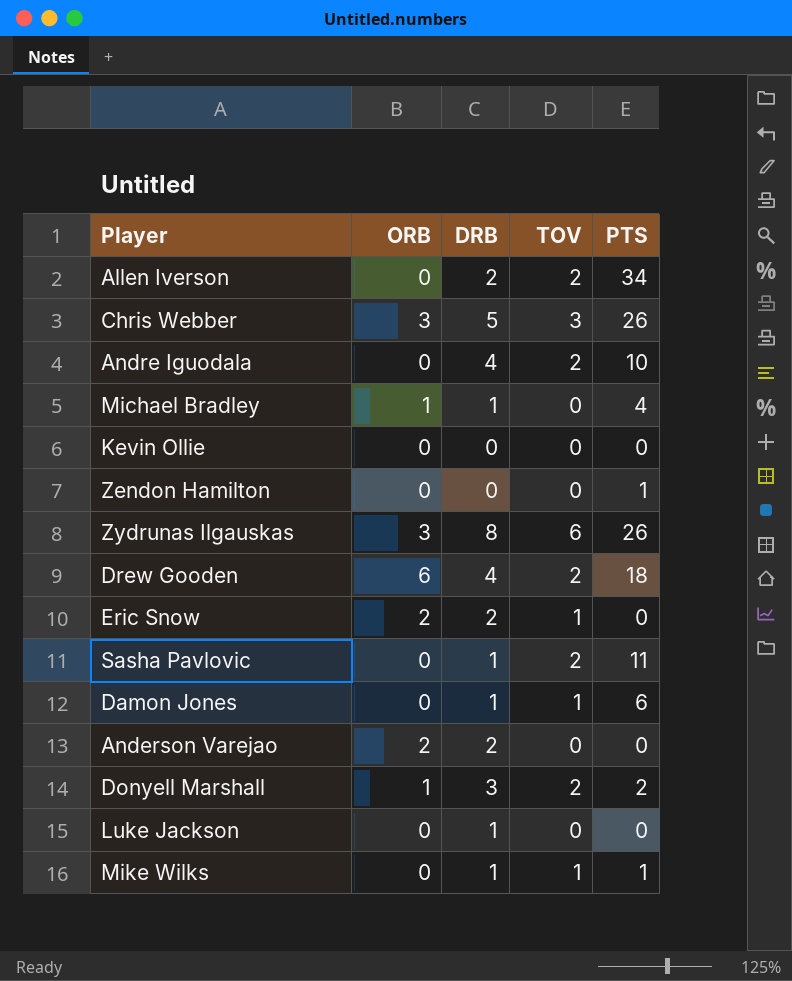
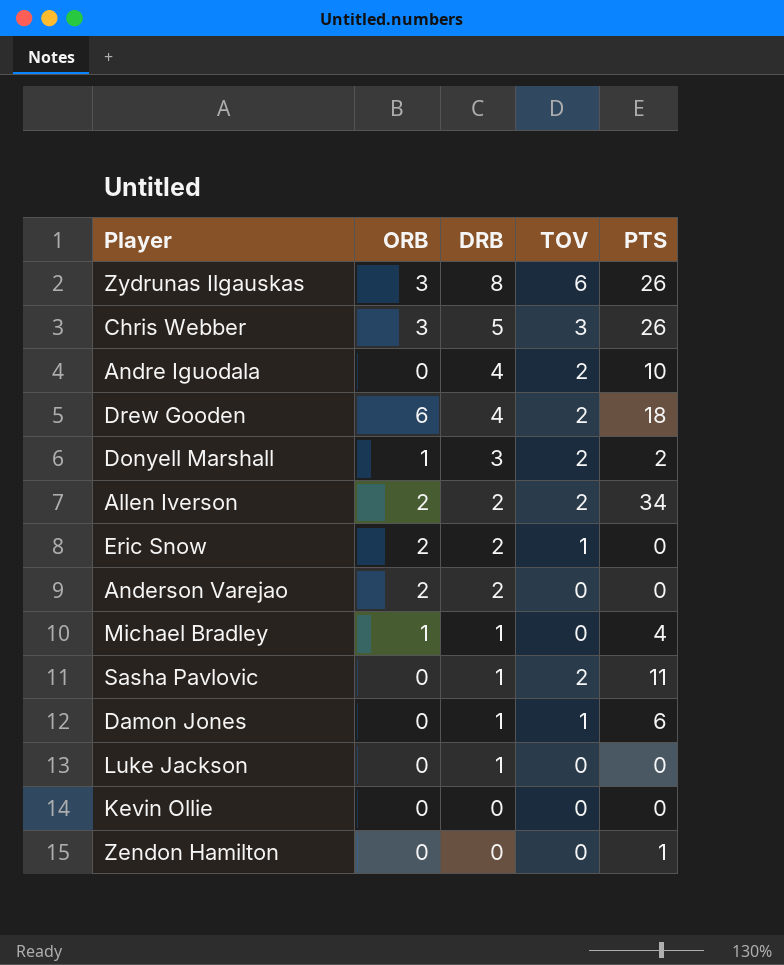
row order: none -> DRB descending
row Mike Wilks: 0 | 1 | 1 | 1 -> none
Allen Iverson | ORB: 0 -> 2

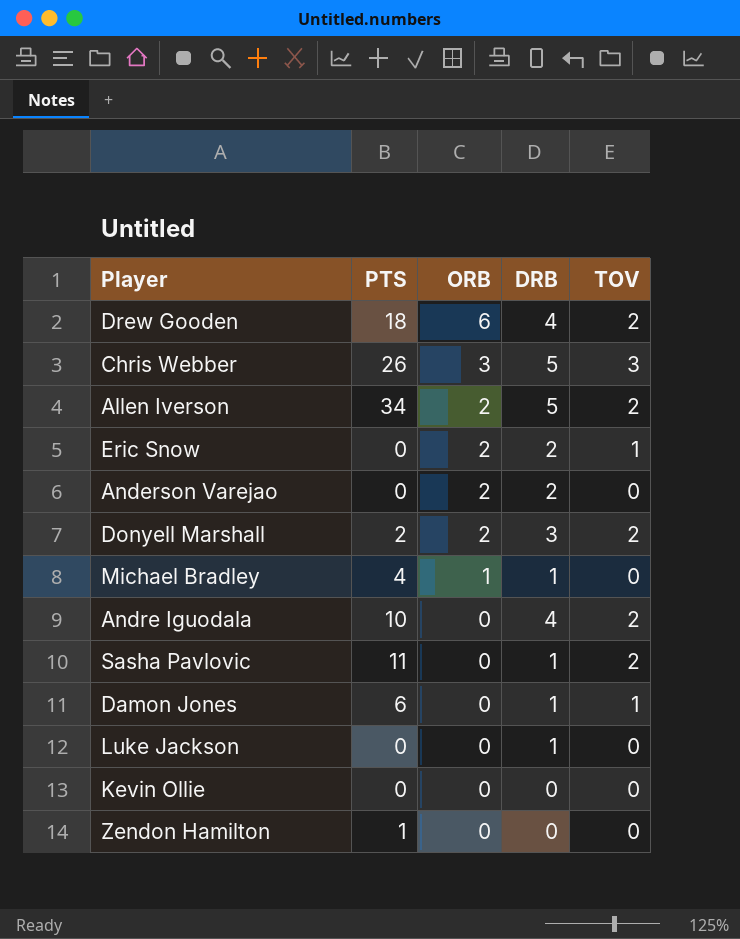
row order: DRB descending -> ORB descending
column PTS | position: 5 -> 2
row Zydrunas Ilgauskas: 3 | 8 | 6 | 26 -> none
Allen Iverson | DRB: 2 -> 5
Donyell Marshall | ORB: 1 -> 2

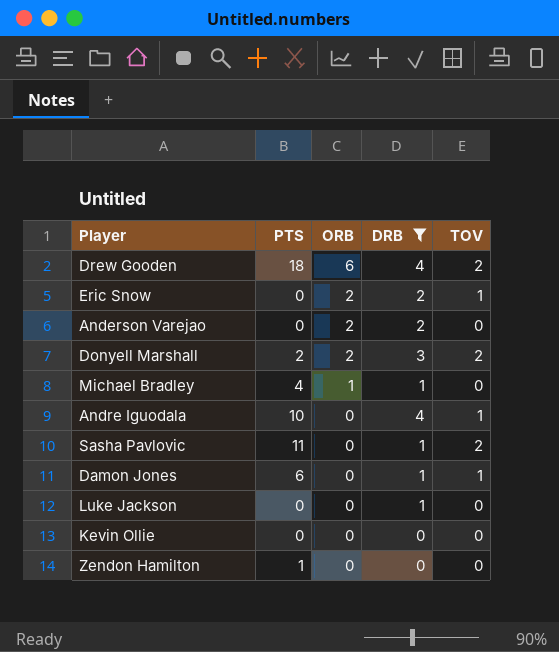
filter: none -> DRB != 5
Andre Iguodala | TOV: 2 -> 1

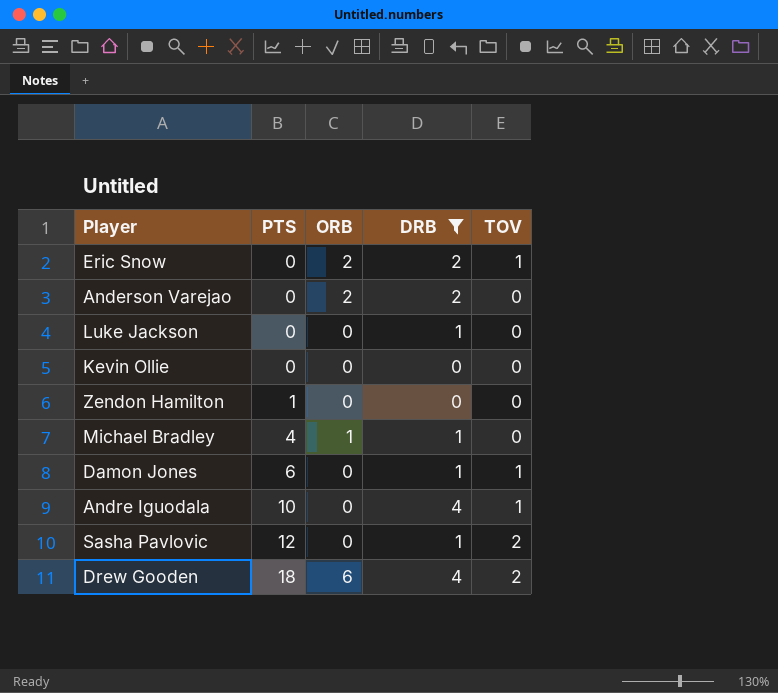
row order: ORB descending -> PTS ascending
row Donyell Marshall: 2 | 2 | 3 | 2 -> none
Sasha Pavlovic | PTS: 11 -> 12

